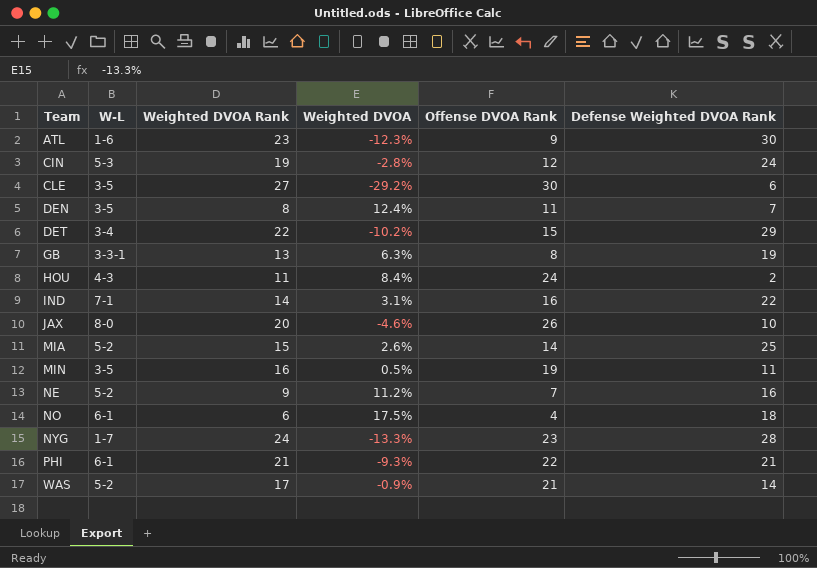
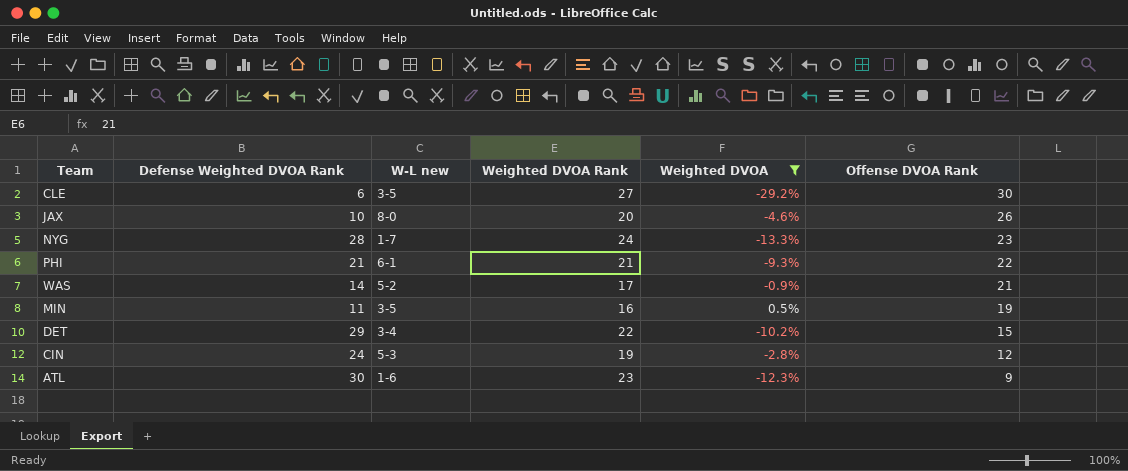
filter: none -> Weighted DVOA <= 0.5%
row order: Team ascending -> Offense DVOA Rank descending
column Defense Weighted DVOA Rank | position: 6 -> 2
column name: W-L -> W-L new

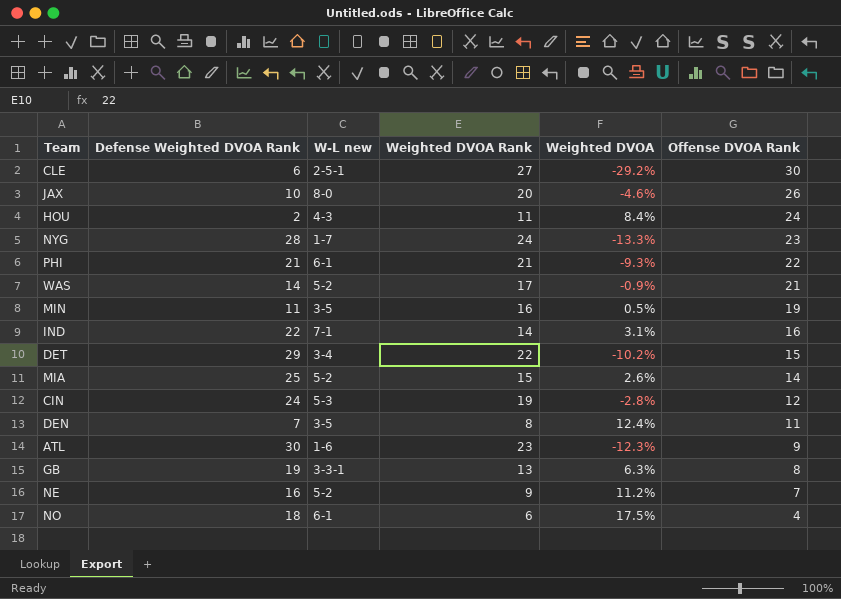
filter: Weighted DVOA <= 0.5% -> none
CLE | W-L new: 3-5 -> 2-5-1

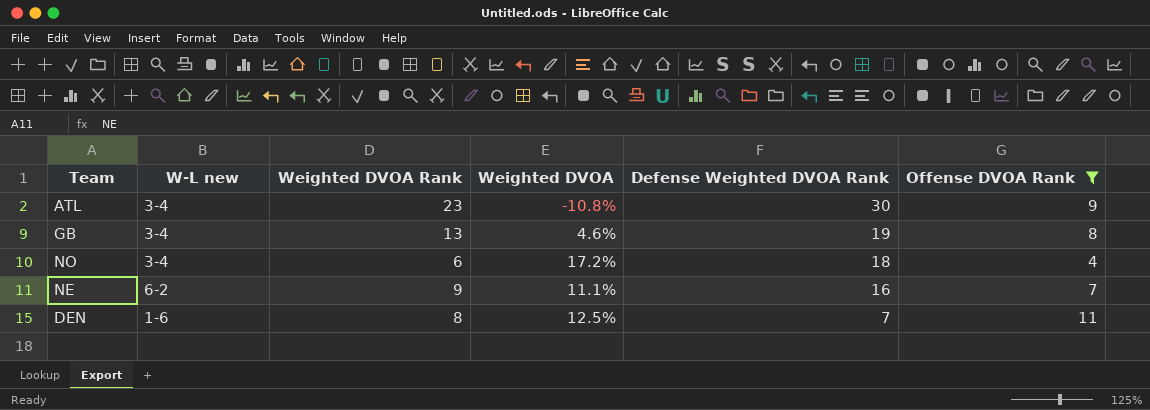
filter: none -> Offense DVOA Rank <= 11
row order: Offense DVOA Rank descending -> Defense Weighted DVOA Rank descending
column Defense Weighted DVOA Rank | position: 2 -> 5
ATL | W-L new: 1-6 -> 3-4
ATL | Weighted DVOA: -12.3% -> -10.8%
GB | W-L new: 3-3-1 -> 3-4
GB | Weighted DVOA: 6.3% -> 4.6%
NO | W-L new: 6-1 -> 3-4
NO | Weighted DVOA: 17.5% -> 17.2%
NE | W-L new: 5-2 -> 6-2
NE | Weighted DVOA: 11.2% -> 11.1%
DEN | W-L new: 3-5 -> 1-6
DEN | Weighted DVOA: 12.4% -> 12.5%

